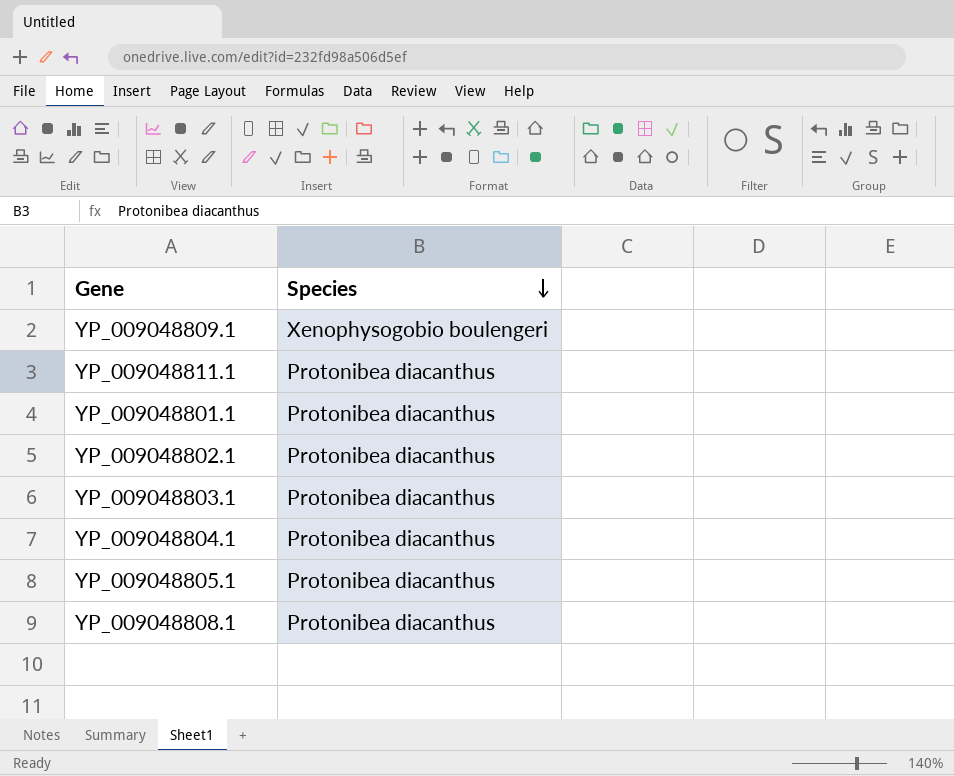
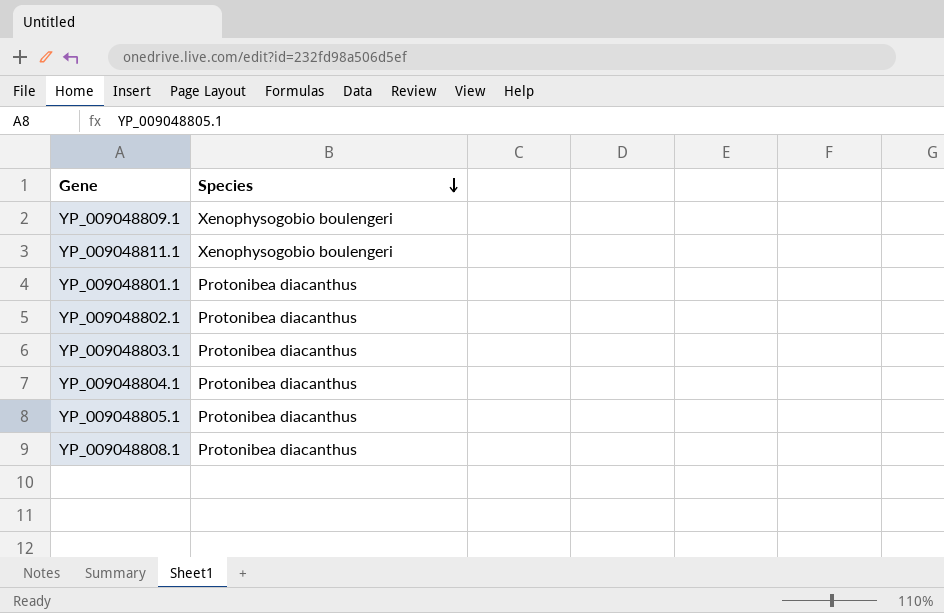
YP_009048811.1 | Species: Protonibea diacanthus -> Xenophysogobio boulengeri

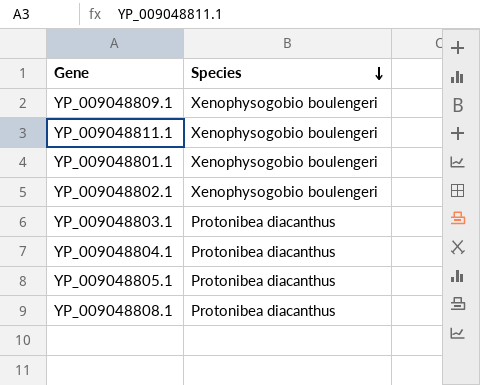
YP_009048801.1 | Species: Protonibea diacanthus -> Xenophysogobio boulengeri
YP_009048802.1 | Species: Protonibea diacanthus -> Xenophysogobio boulengeri

